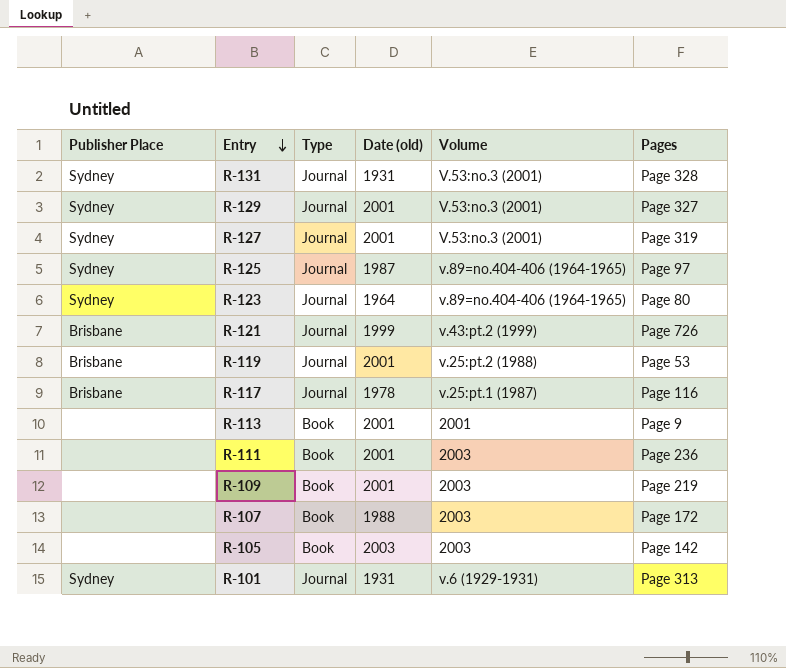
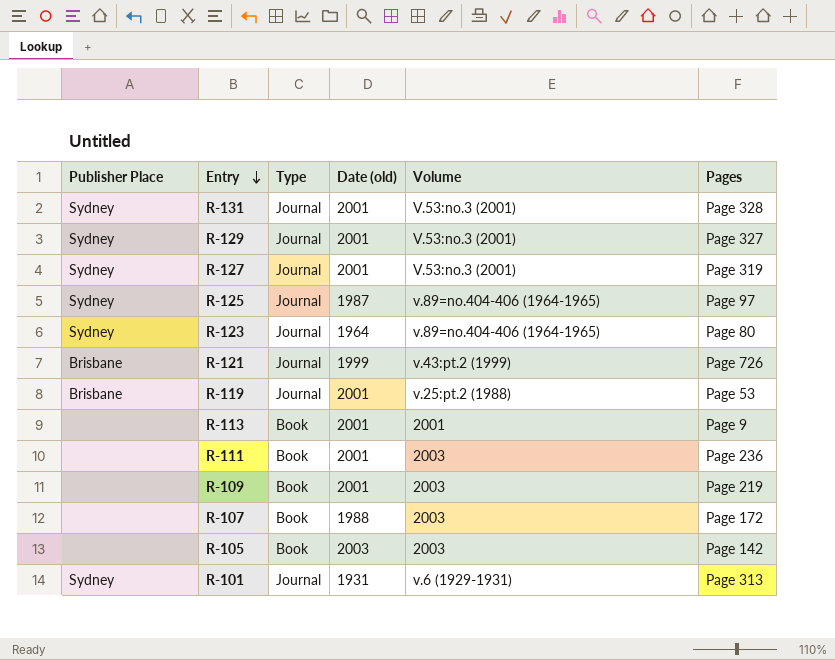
row R-117: Brisbane | Journal | 1978 | v.25:pt.1 (1987) | Page 116 -> none
R-131 | Date (old): 1931 -> 2001

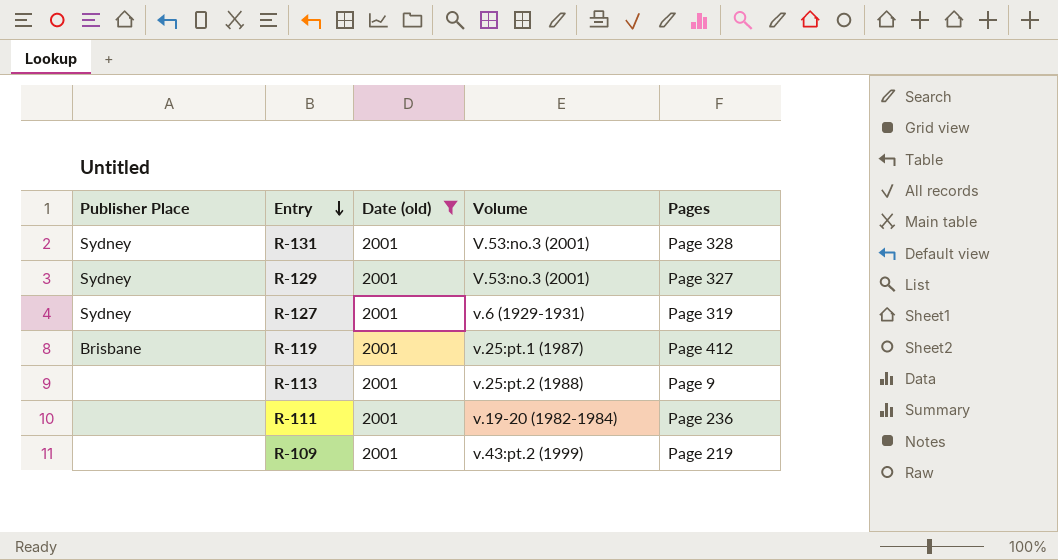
filter: none -> Date (old) = 2001
column Type | position: 3 -> none
R-127 | Volume: V.53:no.3 (2001) -> v.6 (1929-1931)
R-119 | Volume: v.25:pt.2 (1988) -> v.25:pt.1 (1987)
R-119 | Pages: Page 53 -> Page 412
R-113 | Volume: 2001 -> v.25:pt.2 (1988)
R-111 | Volume: 2003 -> v.19-20 (1982-1984)
R-109 | Volume: 2003 -> v.43:pt.2 (1999)

